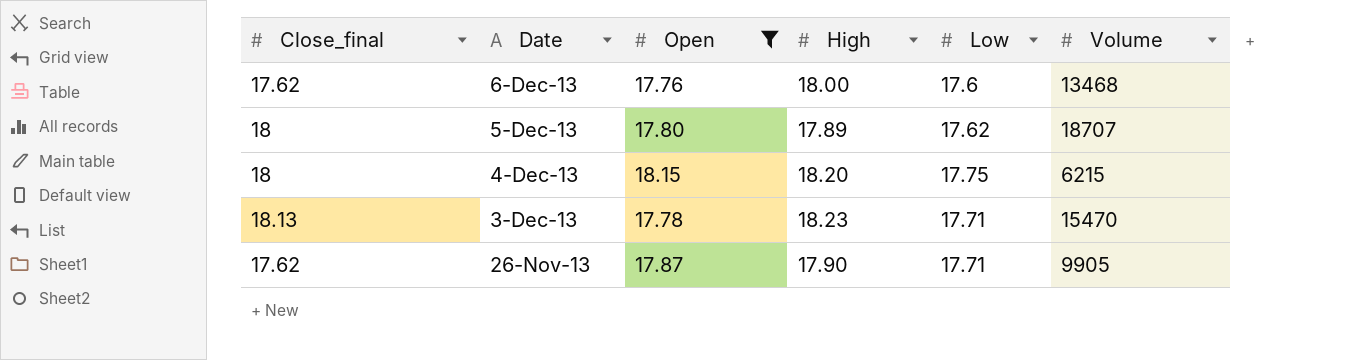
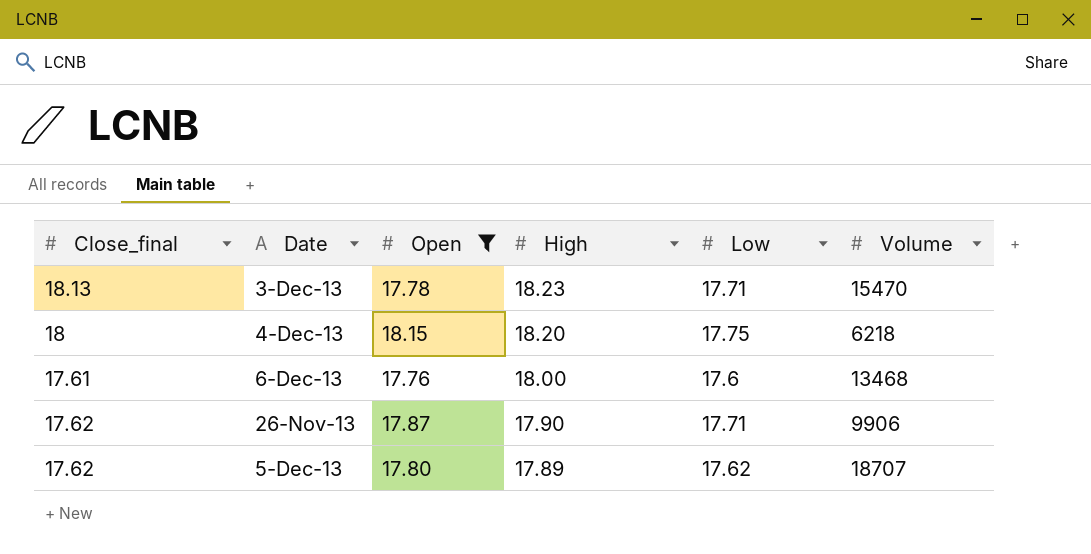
row order: Date descending -> High descending
4-Dec-13 | Volume: 6215 -> 6218
6-Dec-13 | Close_final: 17.62 -> 17.61
26-Nov-13 | Volume: 9905 -> 9906
5-Dec-13 | Close_final: 18 -> 17.62

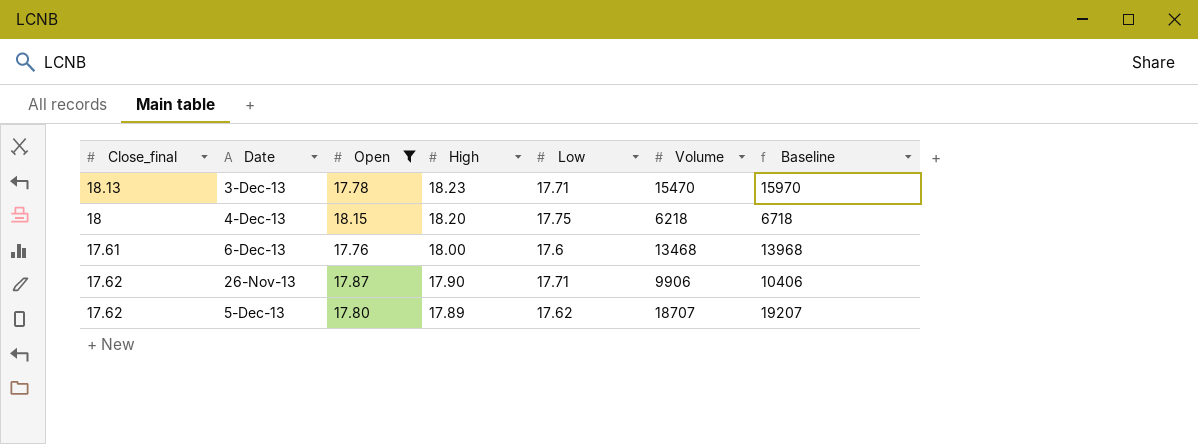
column Baseline | formula: none -> [Volume] + 500

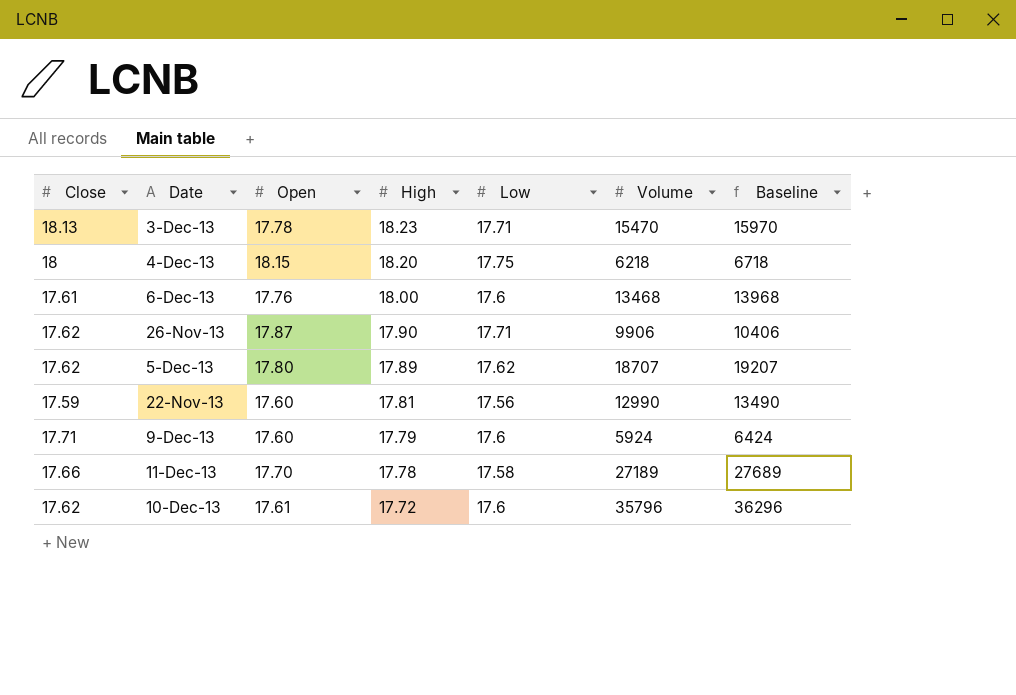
filter: Open >= 17.76 -> none
column name: Close_final -> Close

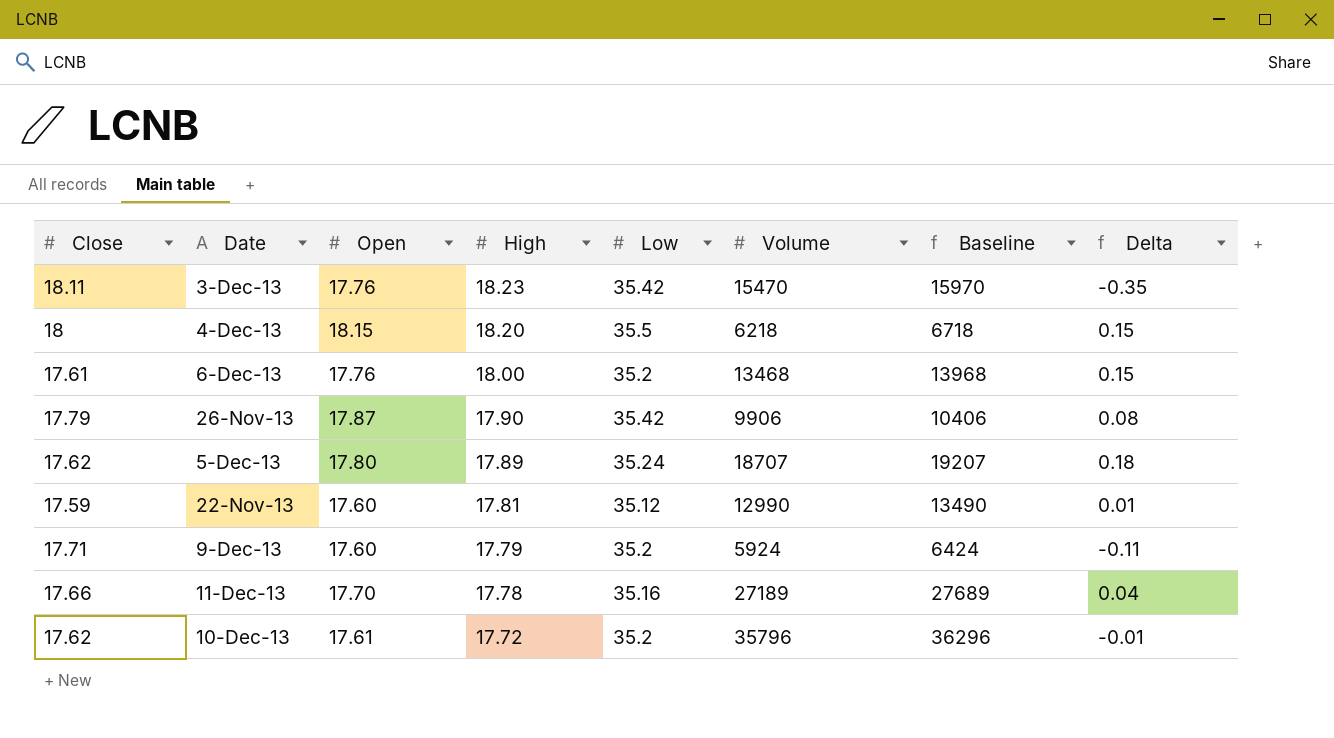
column Delta | formula: none -> [Open] - [Close]
3-Dec-13 | Close: 18.13 -> 18.11
3-Dec-13 | Open: 17.78 -> 17.76
3-Dec-13 | Low: 17.71 -> 35.42
4-Dec-13 | Low: 17.75 -> 35.5
6-Dec-13 | Low: 17.6 -> 35.2
26-Nov-13 | Close: 17.62 -> 17.79
26-Nov-13 | Low: 17.71 -> 35.42
5-Dec-13 | Low: 17.62 -> 35.24
22-Nov-13 | Low: 17.56 -> 35.12
9-Dec-13 | Low: 17.6 -> 35.2
11-Dec-13 | Low: 17.58 -> 35.16
10-Dec-13 | Low: 17.6 -> 35.2

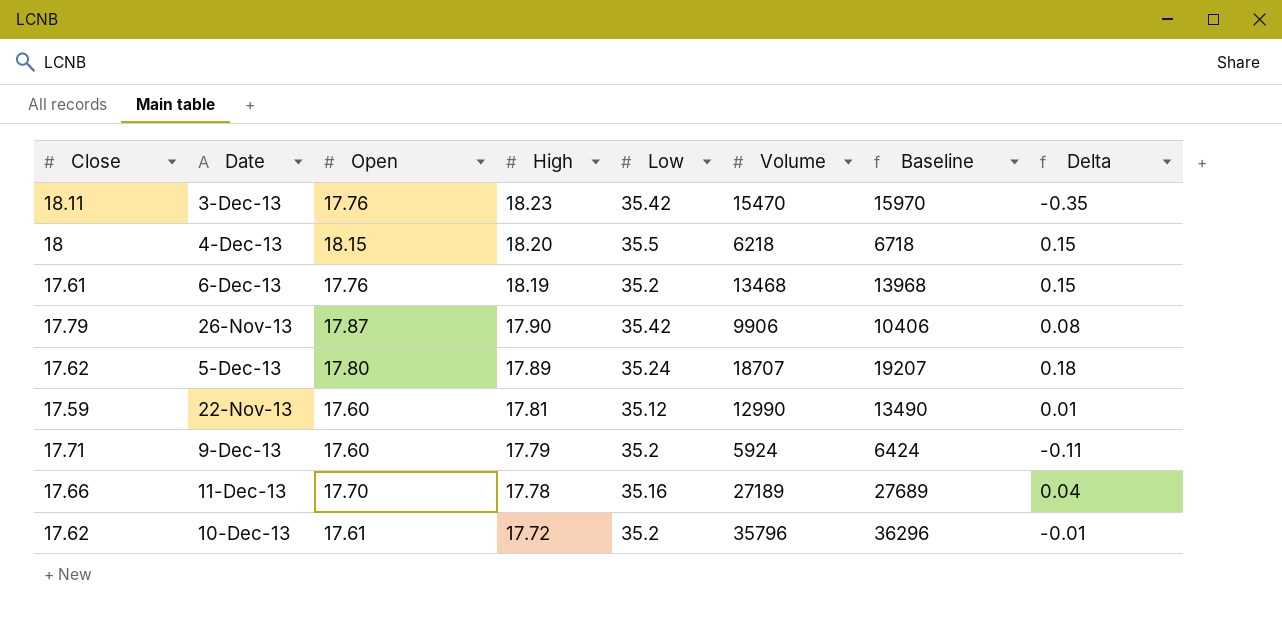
6-Dec-13 | High: 18.00 -> 18.19

